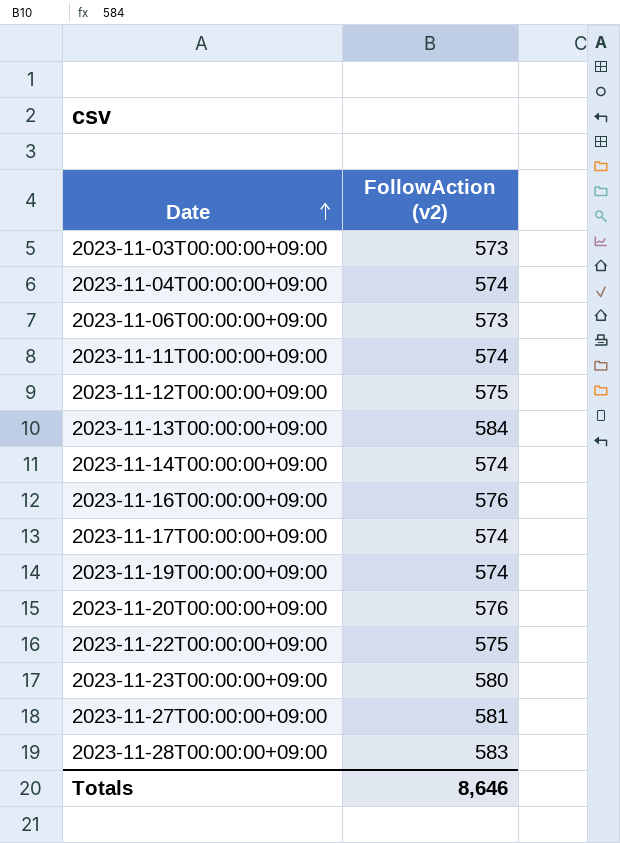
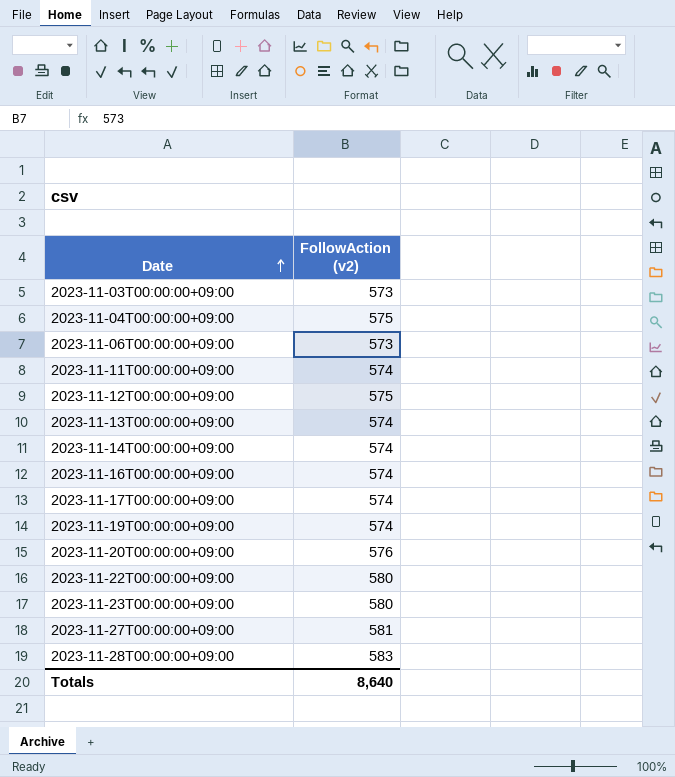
2023-11-04T00:00:00+09:00 | FollowAction (v2): 574 -> 575
2023-11-13T00:00:00+09:00 | FollowAction (v2): 584 -> 574
2023-11-16T00:00:00+09:00 | FollowAction (v2): 576 -> 574
2023-11-22T00:00:00+09:00 | FollowAction (v2): 575 -> 580
Totals | FollowAction (v2): 8,646 -> 8,640

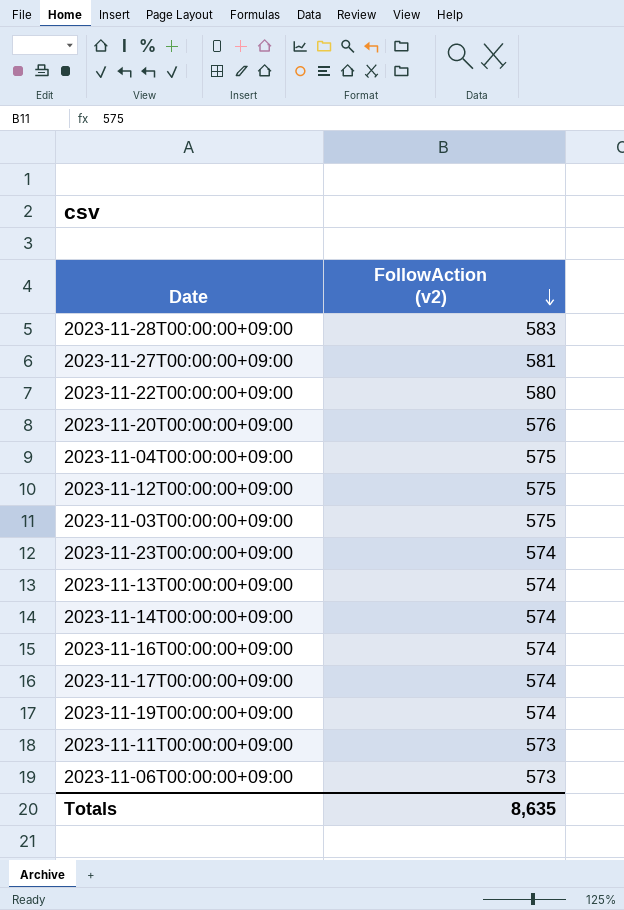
row order: Date ascending -> FollowAction (v2) descending
2023-11-03T00:00:00+09:00 | FollowAction (v2): 573 -> 575
2023-11-23T00:00:00+09:00 | FollowAction (v2): 580 -> 574
2023-11-11T00:00:00+09:00 | FollowAction (v2): 574 -> 573
Totals | FollowAction (v2): 8,640 -> 8,635

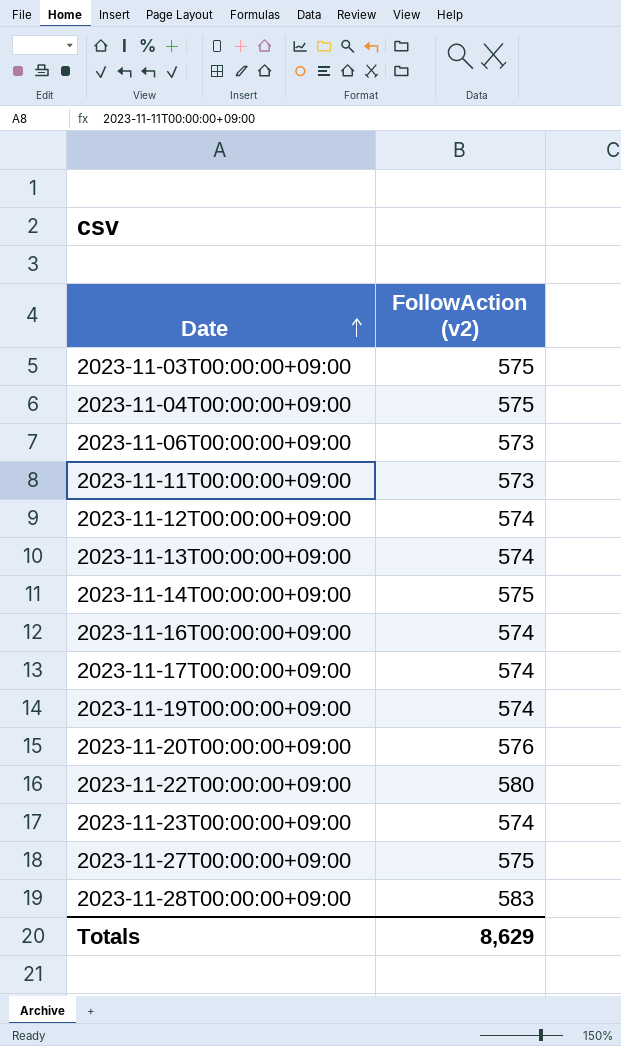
row order: FollowAction (v2) descending -> Date ascending
2023-11-12T00:00:00+09:00 | FollowAction (v2): 575 -> 574
2023-11-14T00:00:00+09:00 | FollowAction (v2): 574 -> 575
2023-11-27T00:00:00+09:00 | FollowAction (v2): 581 -> 575
Totals | FollowAction (v2): 8,635 -> 8,629

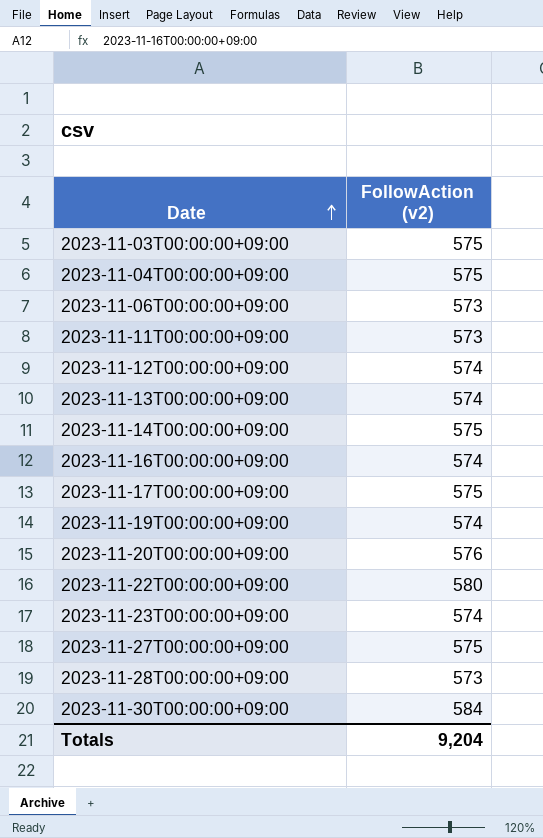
2023-11-17T00:00:00+09:00 | FollowAction (v2): 574 -> 575
2023-11-28T00:00:00+09:00 | FollowAction (v2): 583 -> 573
row 2023-11-30T00:00:00+09:00: none -> 584
Totals | FollowAction (v2): 8,629 -> 9,204

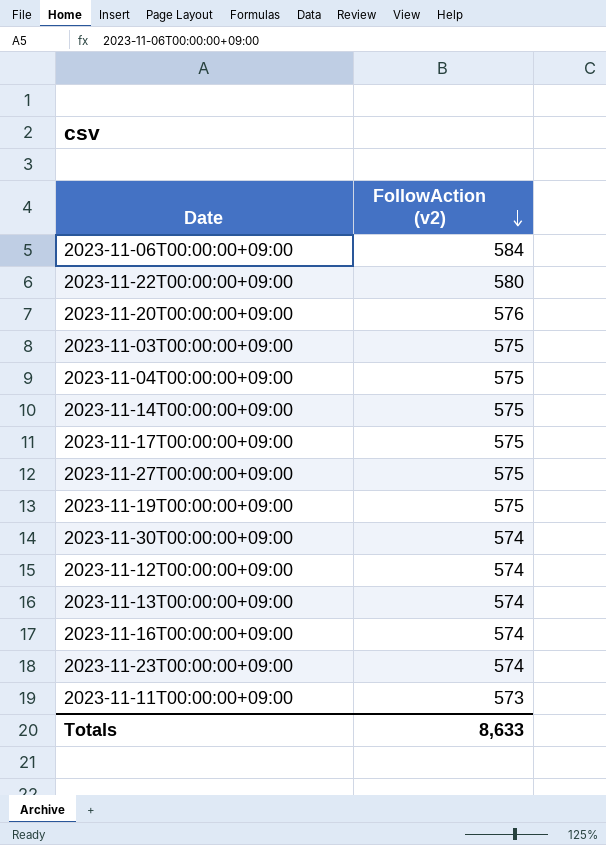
row order: Date ascending -> FollowAction (v2) descending
row 2023-11-28T00:00:00+09:00: 573 -> none
2023-11-06T00:00:00+09:00 | FollowAction (v2): 573 -> 584
2023-11-19T00:00:00+09:00 | FollowAction (v2): 574 -> 575
2023-11-30T00:00:00+09:00 | FollowAction (v2): 584 -> 574
Totals | FollowAction (v2): 9,204 -> 8,633

